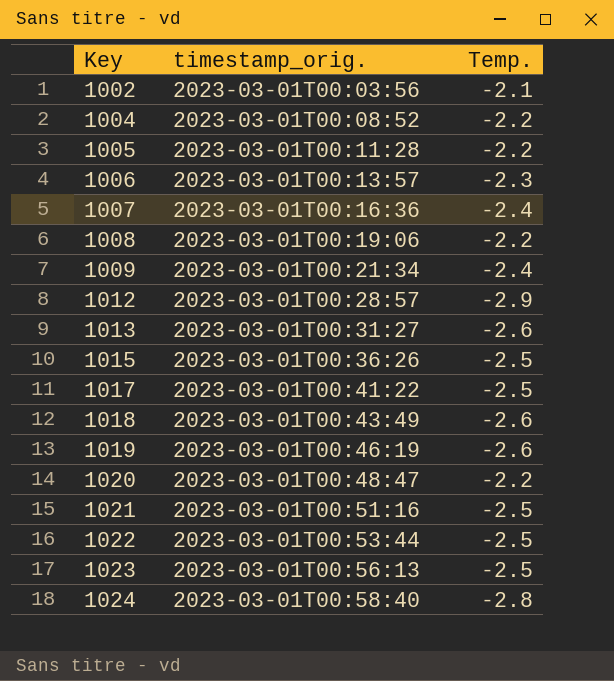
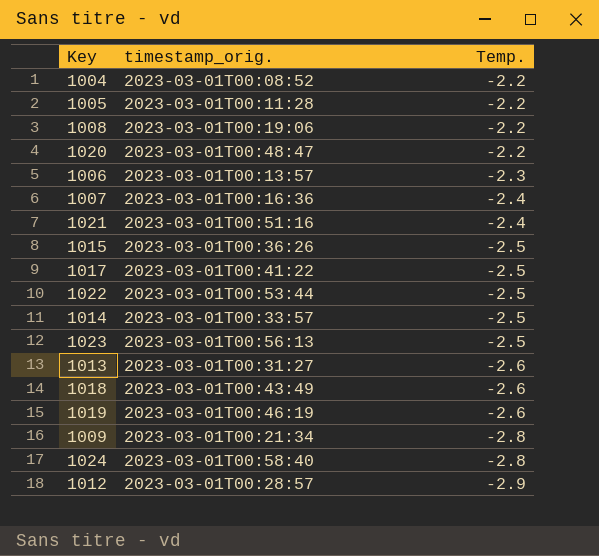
row order: Key ascending -> Temp. descending
row 1002: 2023-03-01T00:03:56 | -2.1 -> none
1021 | Temp.: -2.5 -> -2.4
row 1014: none -> 2023-03-01T00:33:57 | -2.5
1009 | Temp.: -2.4 -> -2.8

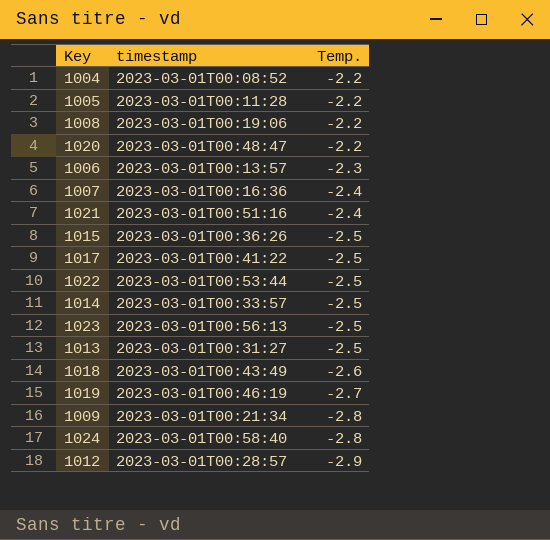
column name: timestamp_orig. -> timestamp
1013 | Temp.: -2.6 -> -2.5
1019 | Temp.: -2.6 -> -2.7

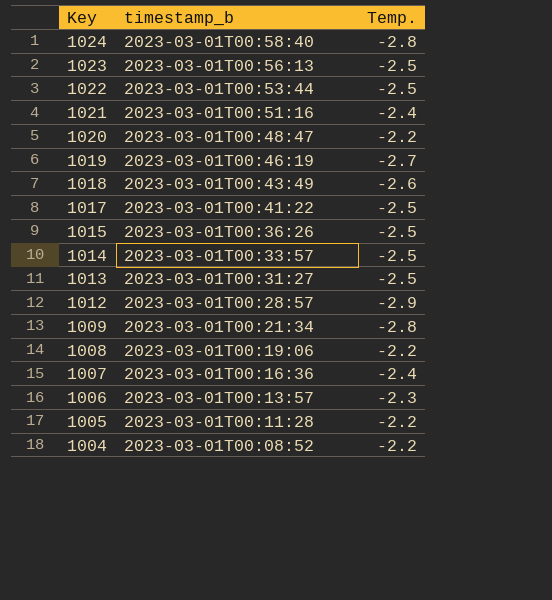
row order: Temp. descending -> Key descending
column name: timestamp -> timestamp_b

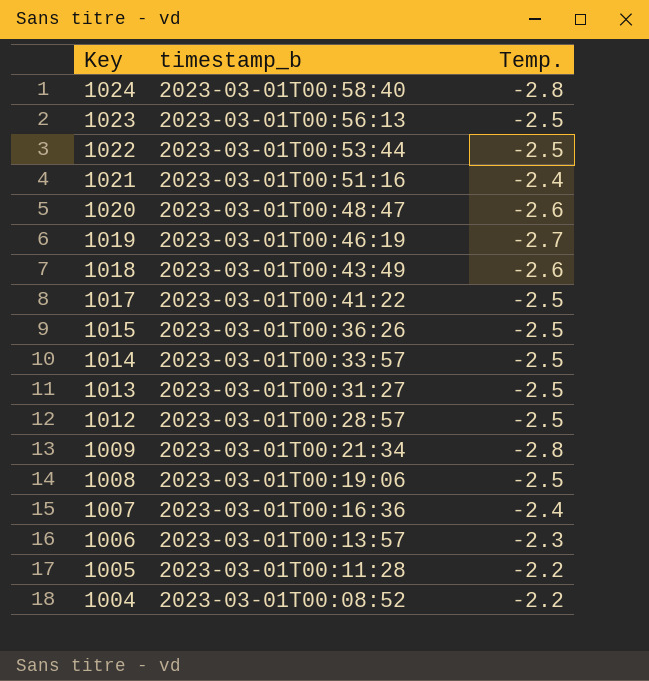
1020 | Temp.: -2.2 -> -2.6
1012 | Temp.: -2.9 -> -2.5
1008 | Temp.: -2.2 -> -2.5

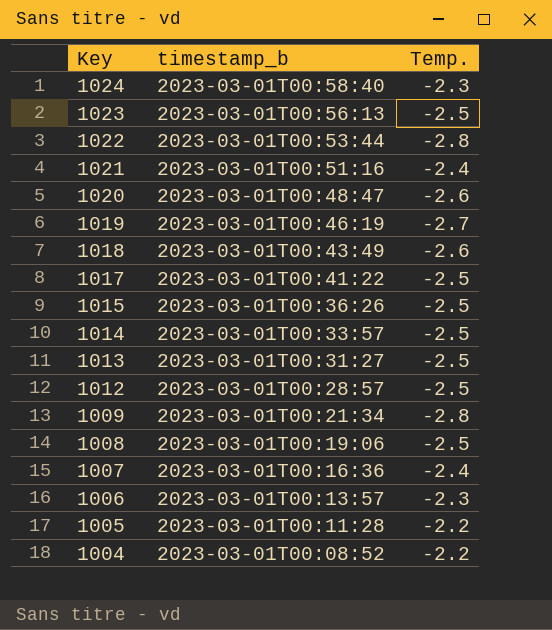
1024 | Temp.: -2.8 -> -2.3
1022 | Temp.: -2.5 -> -2.8

